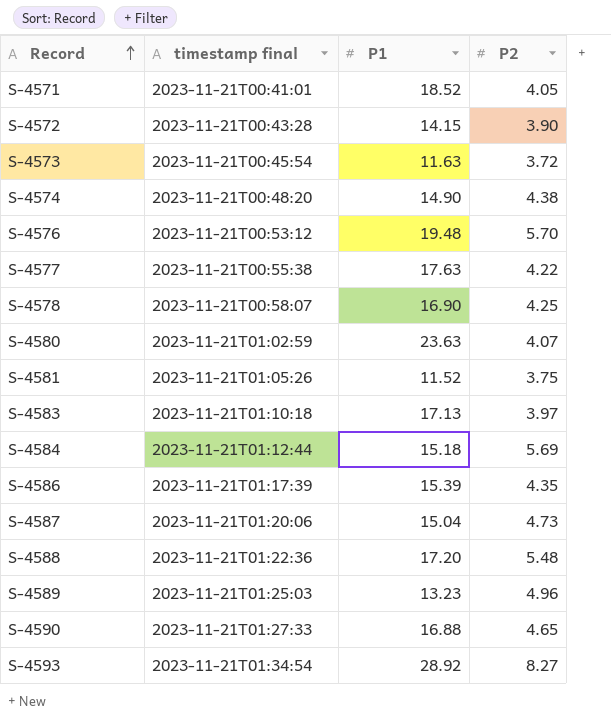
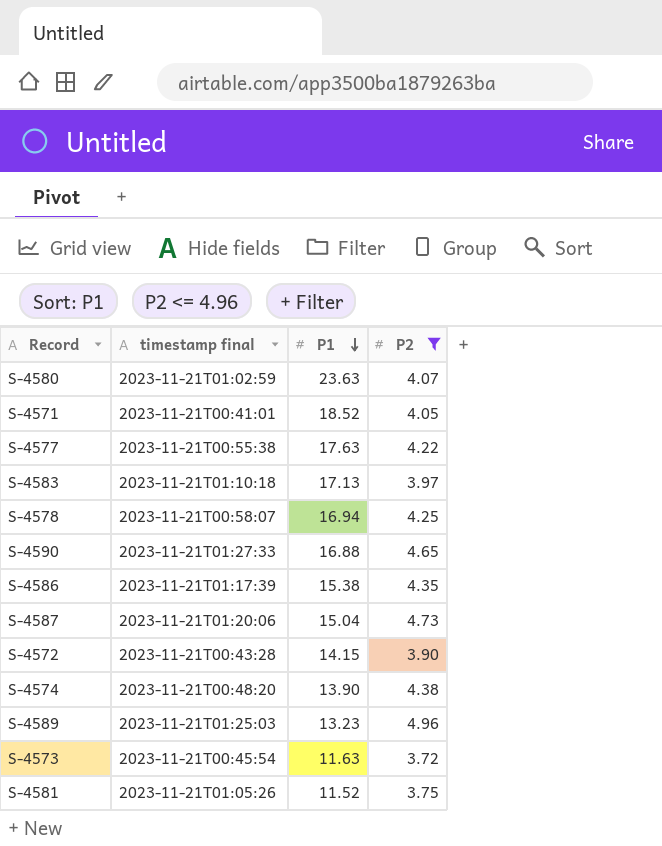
filter: none -> P2 <= 4.96
row order: Record ascending -> P1 descending
S-4578 | P1: 16.90 -> 16.94
S-4586 | P1: 15.39 -> 15.38
S-4574 | P1: 14.90 -> 13.90

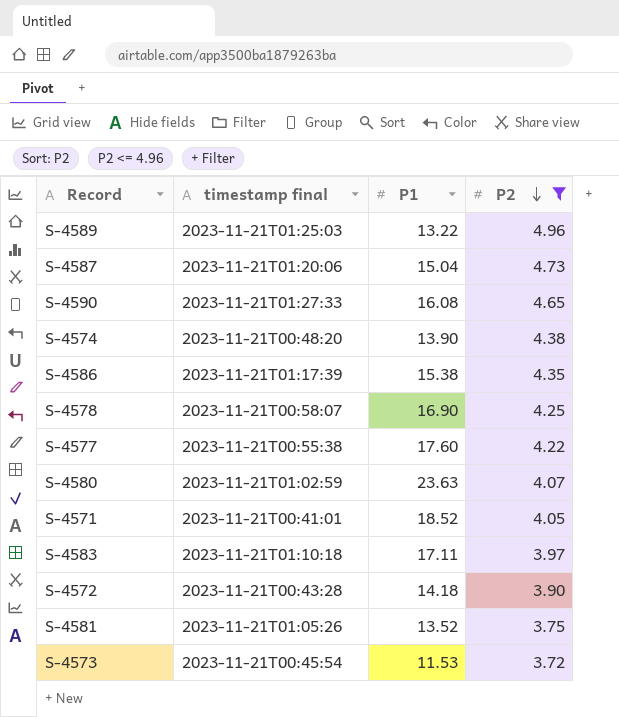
row order: P1 descending -> P2 descending
S-4589 | P1: 13.23 -> 13.22
S-4590 | P1: 16.88 -> 16.08
S-4578 | P1: 16.94 -> 16.90
S-4577 | P1: 17.63 -> 17.60
S-4583 | P1: 17.13 -> 17.11
S-4572 | P1: 14.15 -> 14.18
S-4581 | P1: 11.52 -> 13.52
S-4573 | P1: 11.63 -> 11.53

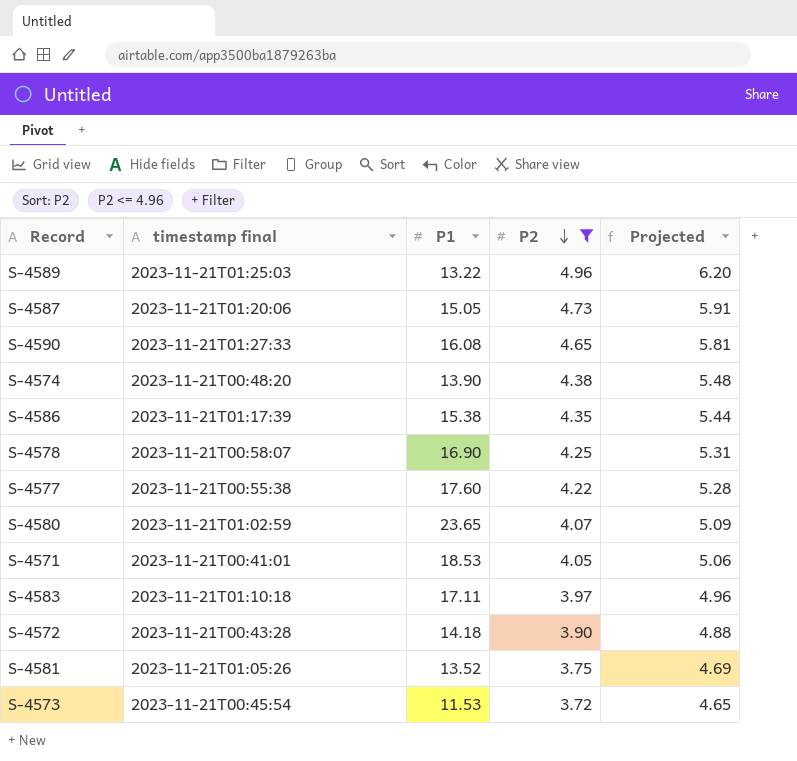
column Projected | formula: none -> [P2] * 1.25
S-4587 | P1: 15.04 -> 15.05
S-4580 | P1: 23.63 -> 23.65
S-4571 | P1: 18.52 -> 18.53

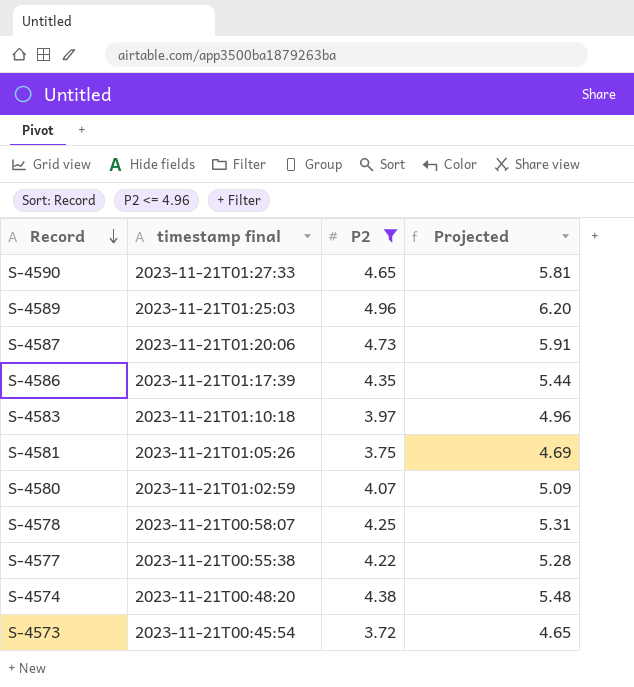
row order: P2 descending -> Record descending
column P1 | position: 3 -> none
row S-4571: 2023-11-21T00:41:01 | 18.53 | 4.05 | 5.06 -> none
row S-4572: 2023-11-21T00:43:28 | 14.18 | 3.90 | 4.88 -> none

